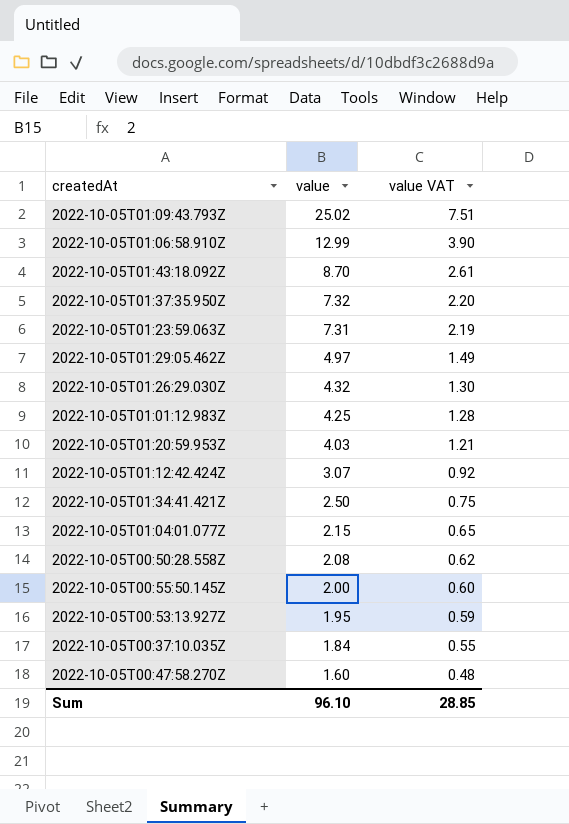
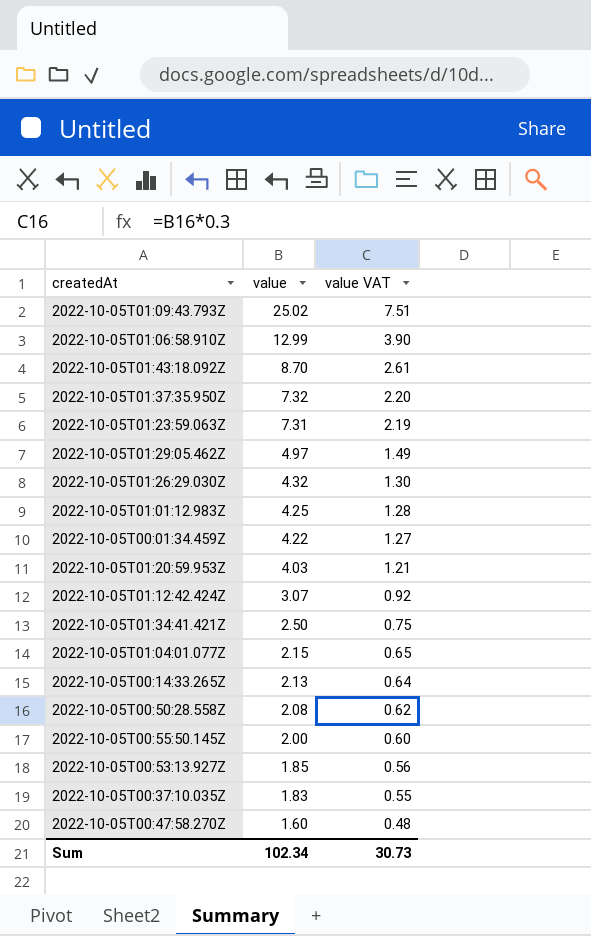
row 2022-10-05T00:01:34.459Z: none -> 4.22 | 1.27
row 2022-10-05T00:14:33.265Z: none -> 2.13 | 0.64
2022-10-05T00:53:13.927Z | value: 1.95 -> 1.85
2022-10-05T00:53:13.927Z | value VAT: 0.59 -> 0.56
2022-10-05T00:37:10.035Z | value: 1.84 -> 1.83
Sum | value: 96.10 -> 102.34
Sum | value VAT: 28.85 -> 30.73

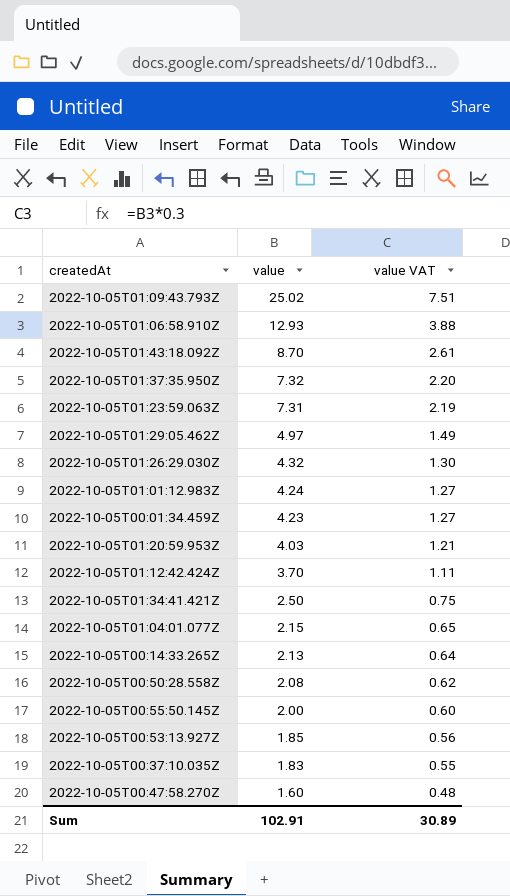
2022-10-05T01:06:58.910Z | value: 12.99 -> 12.93
2022-10-05T01:06:58.910Z | value VAT: 3.90 -> 3.88
2022-10-05T01:01:12.983Z | value: 4.25 -> 4.24
2022-10-05T01:01:12.983Z | value VAT: 1.28 -> 1.27
2022-10-05T00:01:34.459Z | value: 4.22 -> 4.23
2022-10-05T01:12:42.424Z | value: 3.07 -> 3.70
2022-10-05T01:12:42.424Z | value VAT: 0.92 -> 1.11
Sum | value: 102.34 -> 102.91
Sum | value VAT: 30.73 -> 30.89

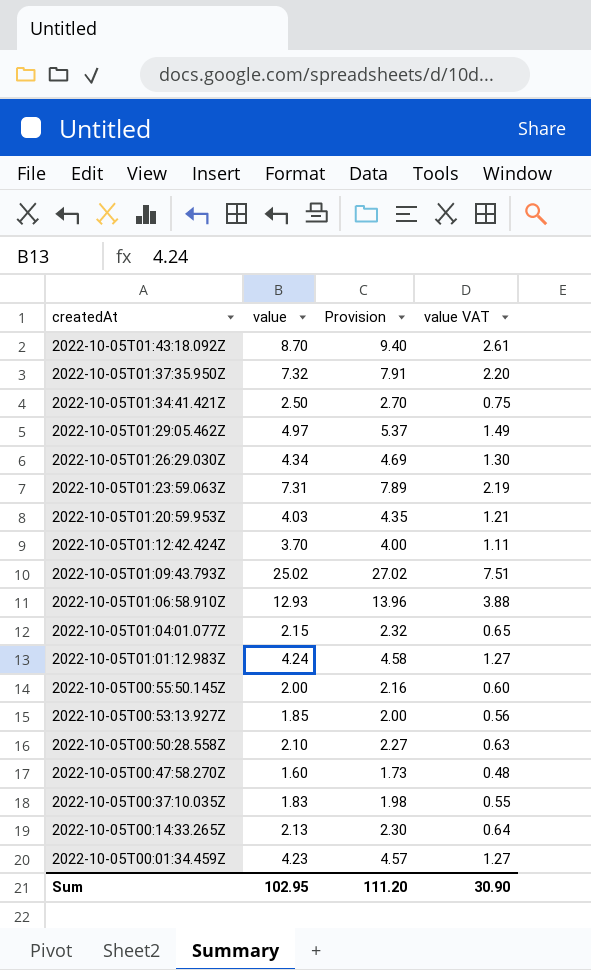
row order: value descending -> createdAt descending
column Provision | formula: none -> [value] * 1.08
2022-10-05T01:26:29.030Z | value: 4.32 -> 4.34
2022-10-05T00:50:28.558Z | value: 2.08 -> 2.10
2022-10-05T00:50:28.558Z | value VAT: 0.62 -> 0.63
Sum | value: 102.91 -> 102.95
Sum | value VAT: 30.89 -> 30.90

